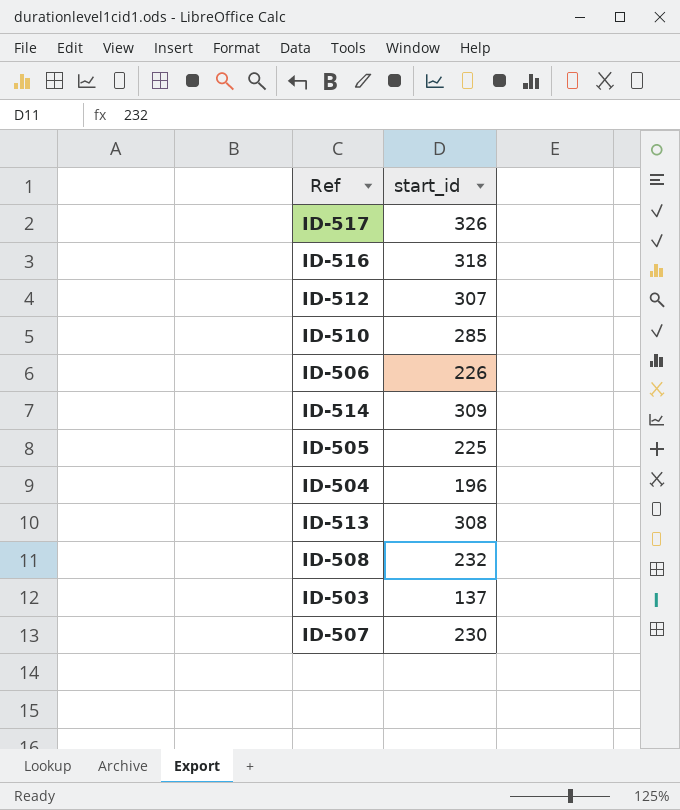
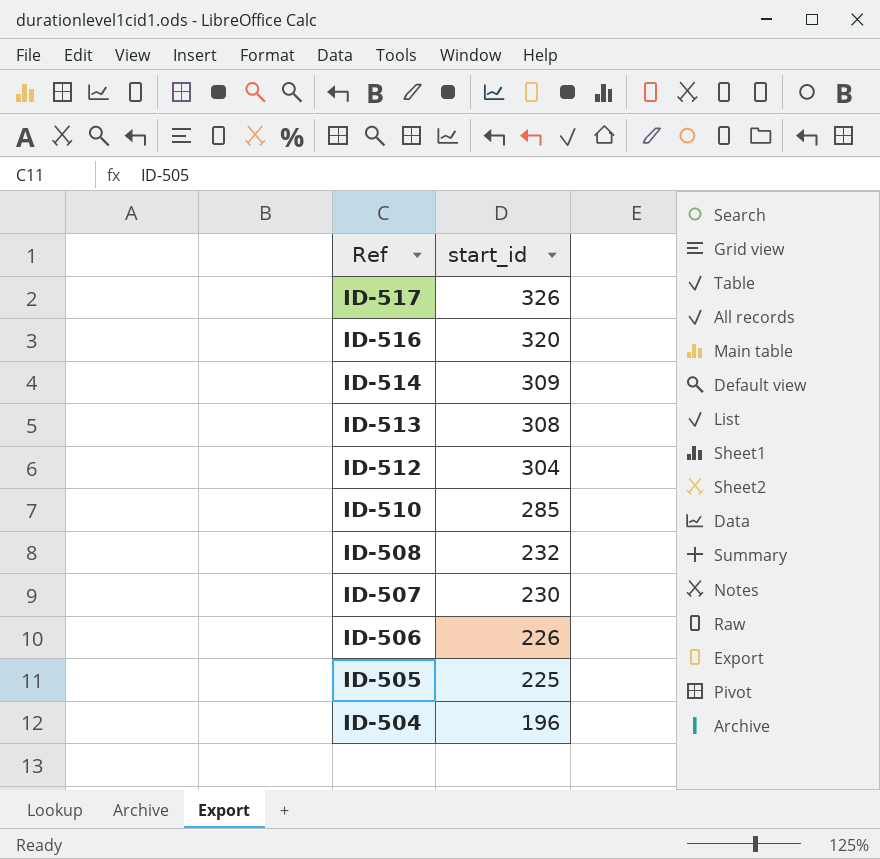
row order: none -> Ref descending
row ID-503: 137 -> none
ID-516 | start_id: 318 -> 320
ID-512 | start_id: 307 -> 304

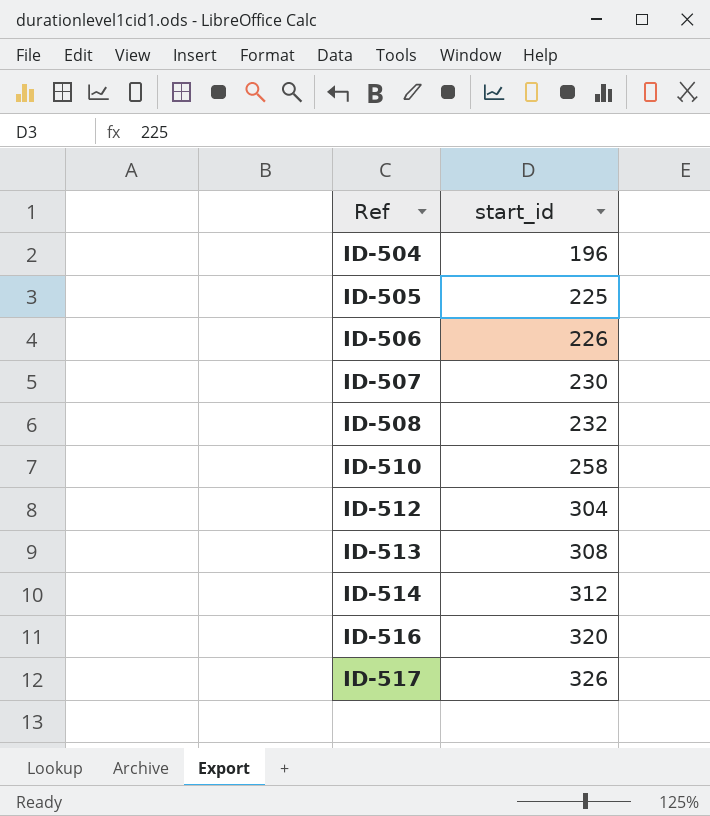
row order: Ref descending -> Ref ascending
ID-510 | start_id: 285 -> 258
ID-514 | start_id: 309 -> 312

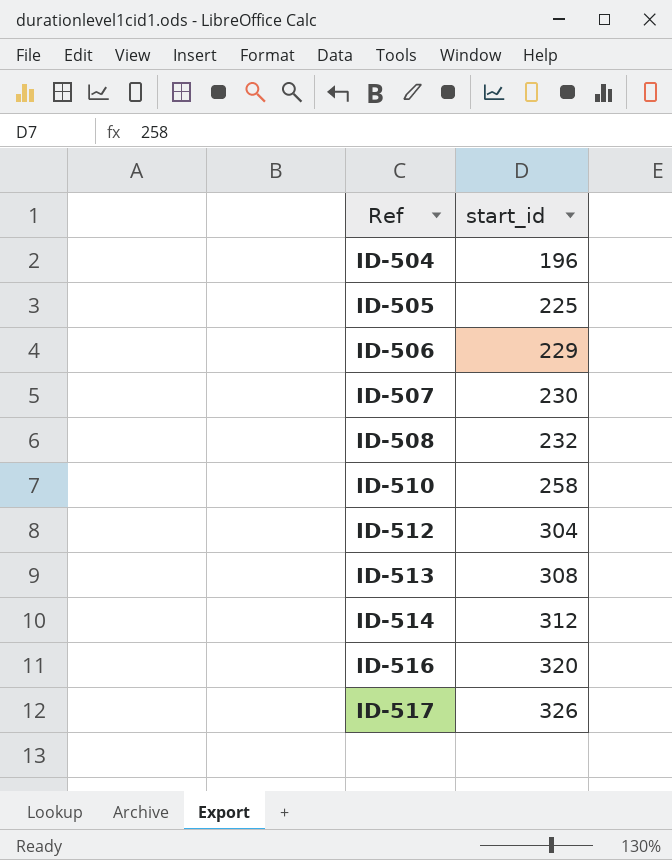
ID-506 | start_id: 226 -> 229

